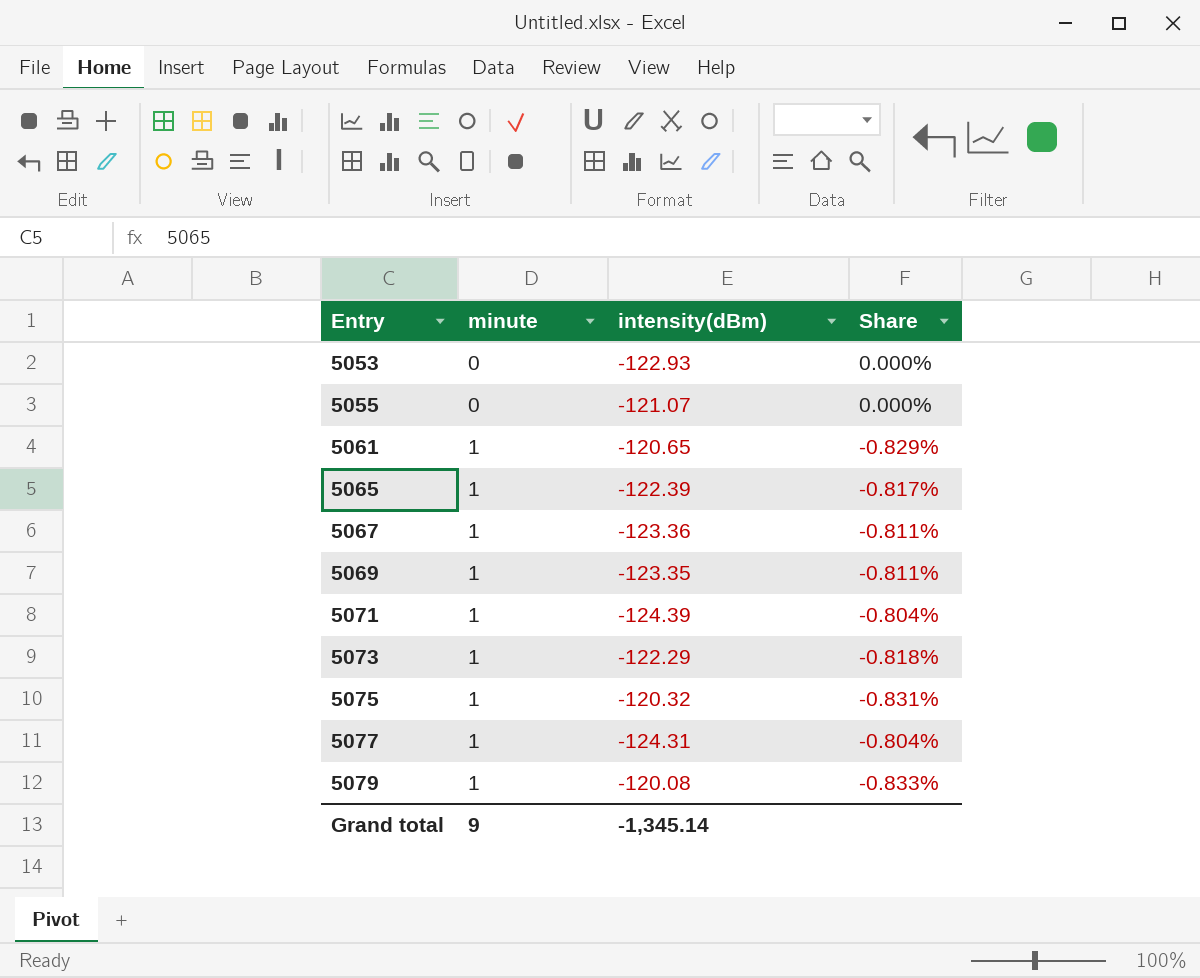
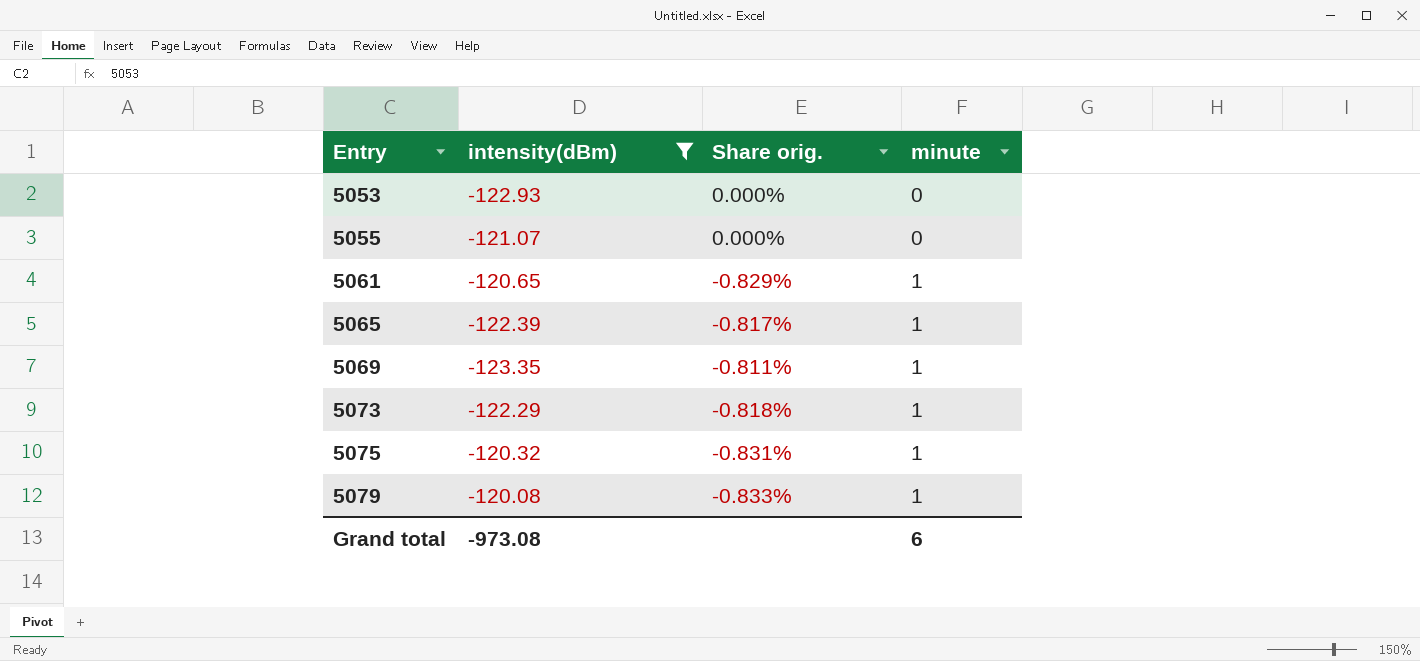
filter: none -> intensity(dBm) >= -123.35
column name: Share -> Share orig.
column minute | position: 2 -> 4
Grand total | intensity(dBm): -1,345.14 -> -973.08
Grand total | minute: 9 -> 6

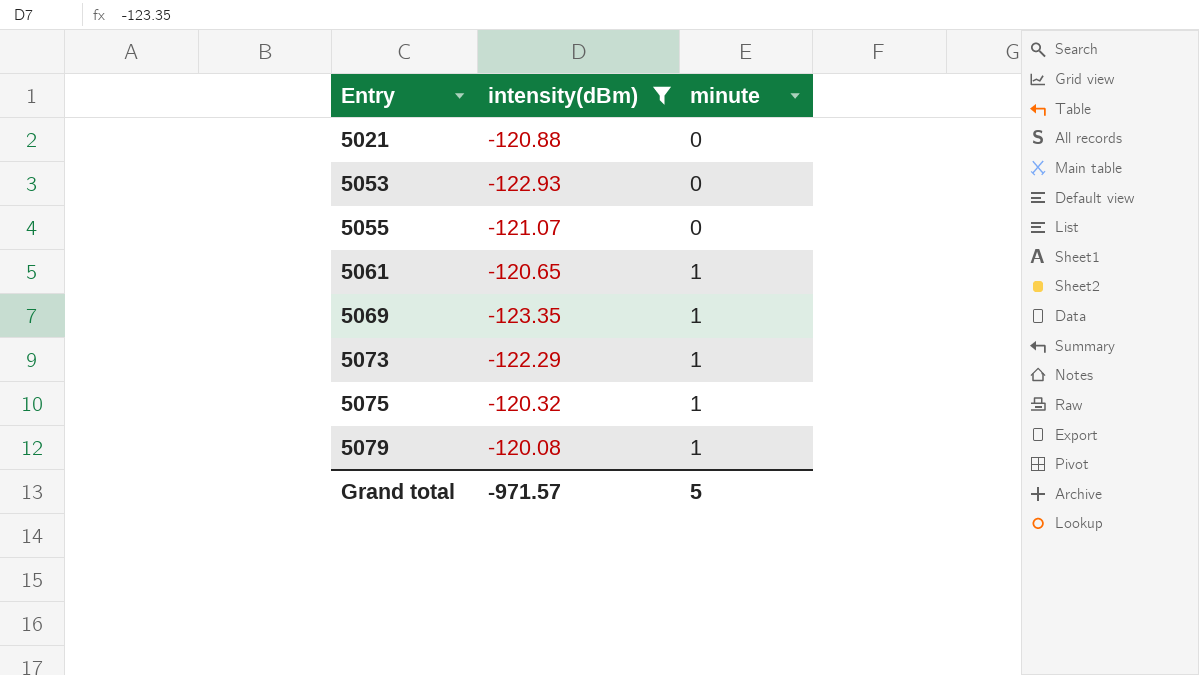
column Share orig. | formula: [minute] / [intensity(dBm)] -> none
row 5065: -122.39 | -0.817% | 1 -> none
row 5021: none -> -120.88 | 0
Grand total | intensity(dBm): -973.08 -> -971.57
Grand total | minute: 6 -> 5

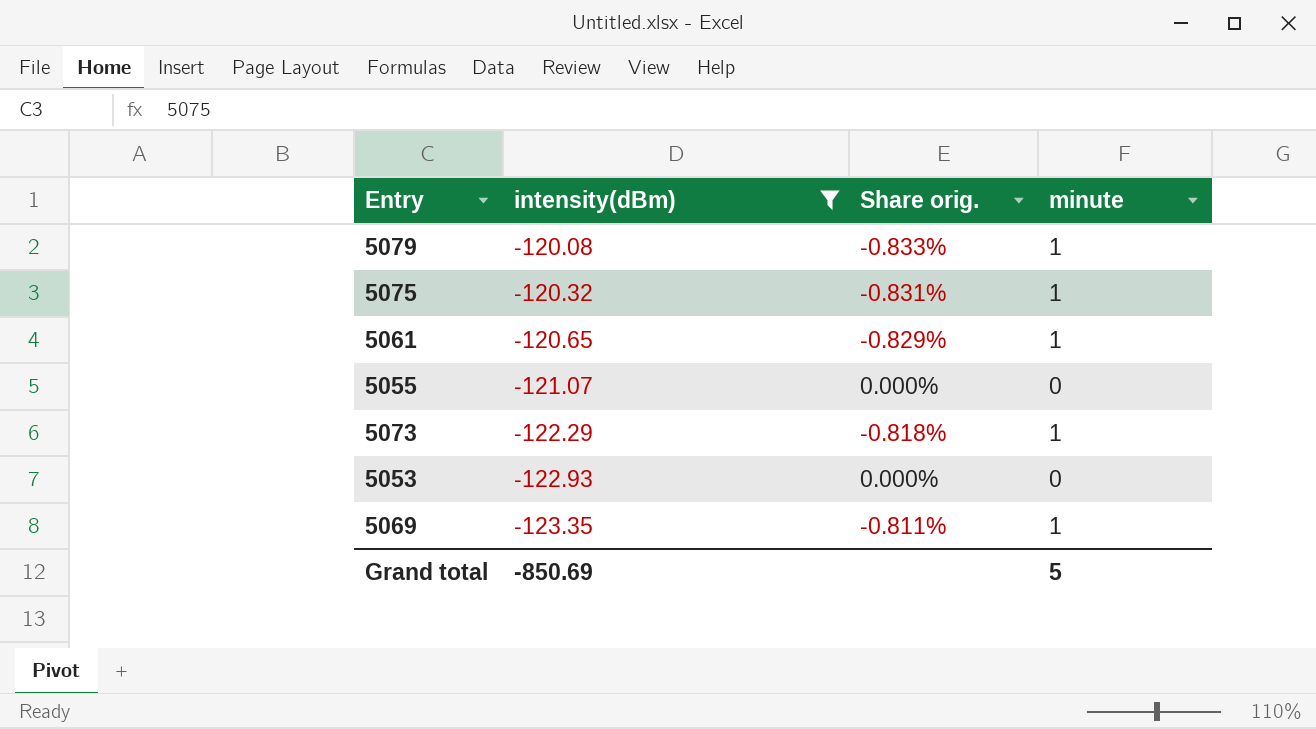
row order: Entry ascending -> intensity(dBm) descending
column Share orig. | formula: none -> [minute] / [intensity(dBm)]
row 5021: -120.88 | 0 -> none
Grand total | intensity(dBm): -971.57 -> -850.69

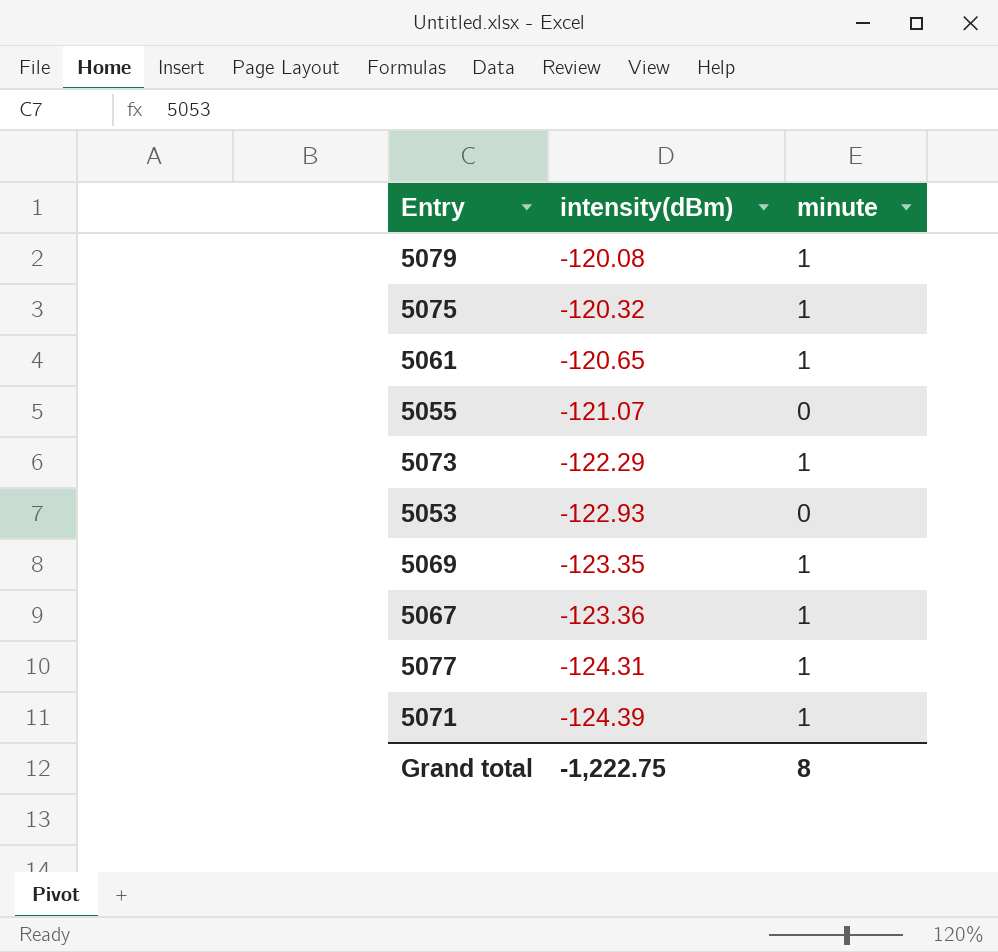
filter: intensity(dBm) >= -123.35 -> none
column Share orig. | formula: [minute] / [intensity(dBm)] -> none
Grand total | intensity(dBm): -850.69 -> -1,222.75
Grand total | minute: 5 -> 8

